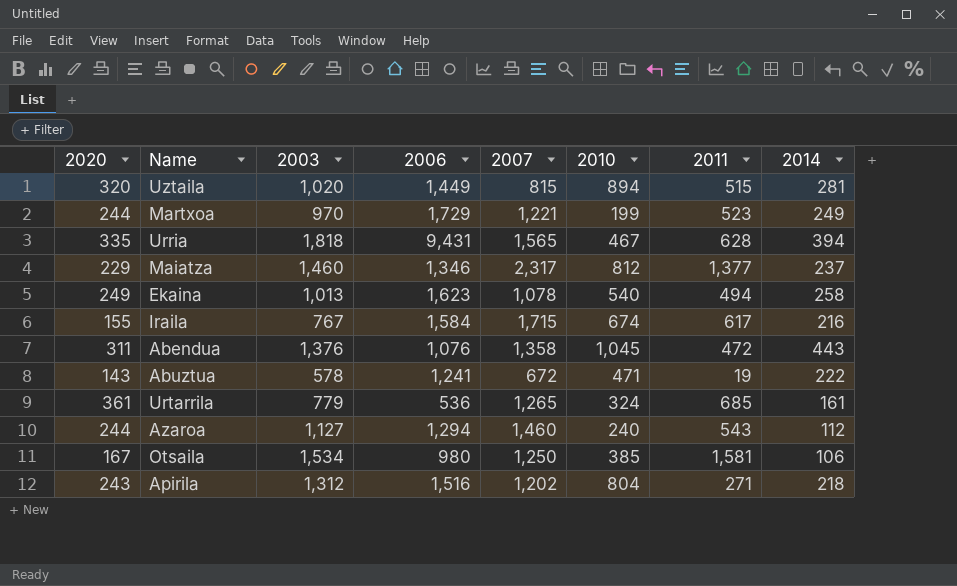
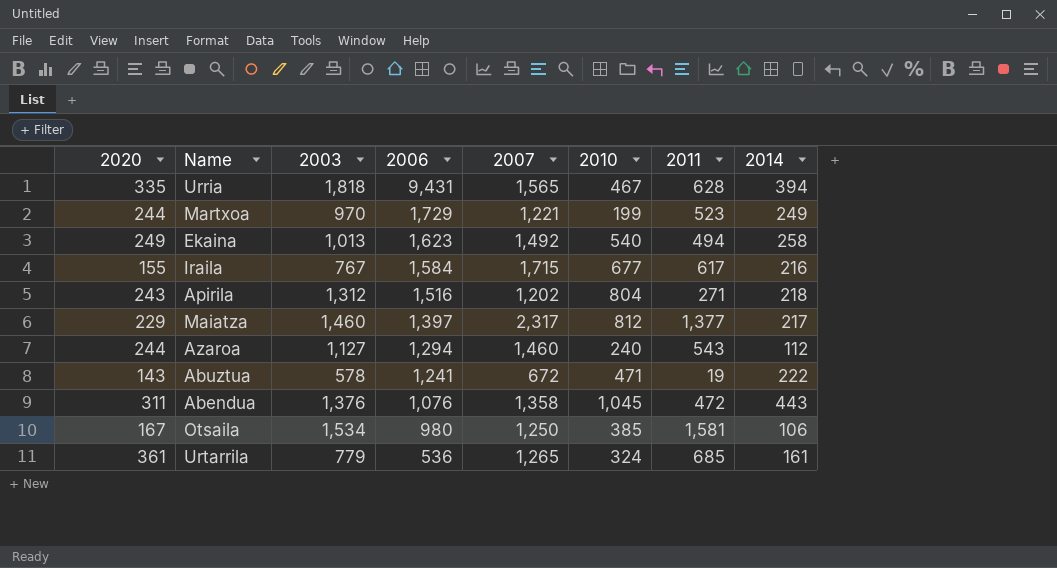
row order: none -> 2006 descending
row Uztaila: 320 | 1,020 | 1,449 | 815 | 894 | 515 | 281 -> none
Ekaina | 2007: 1,078 -> 1,492
Iraila | 2010: 674 -> 677
Maiatza | 2006: 1,346 -> 1,397
Maiatza | 2014: 237 -> 217

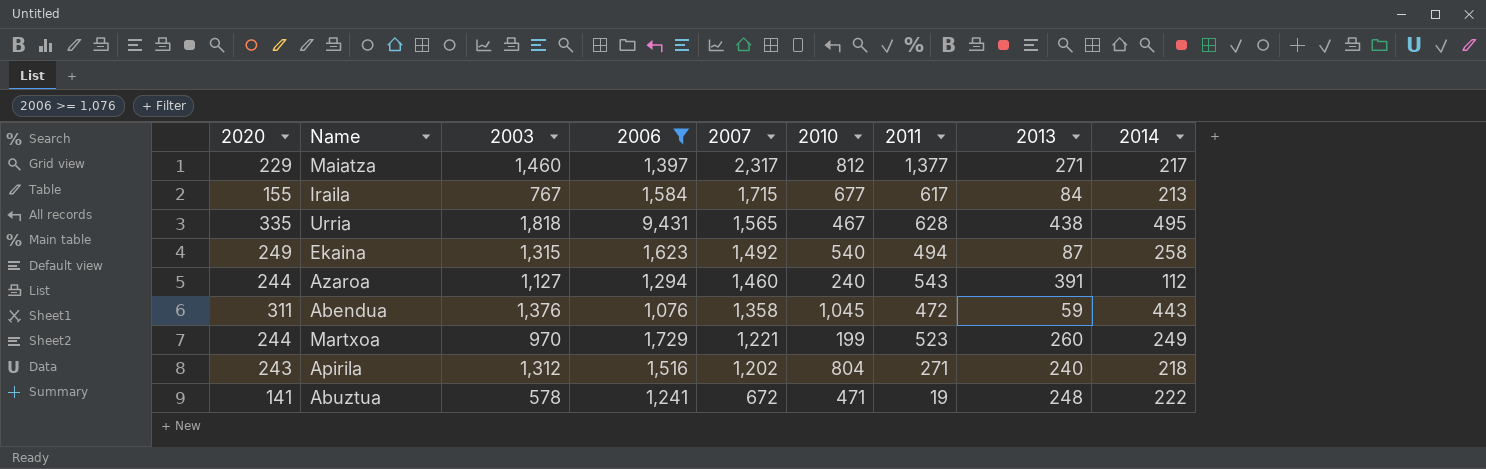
filter: none -> 2006 >= 1,076
row order: 2006 descending -> 2007 descending
column 2013 | position: none -> 8
Iraila | 2014: 216 -> 213
Urria | 2014: 394 -> 495
Ekaina | 2003: 1,013 -> 1,315
Abuztua | 2020: 143 -> 141

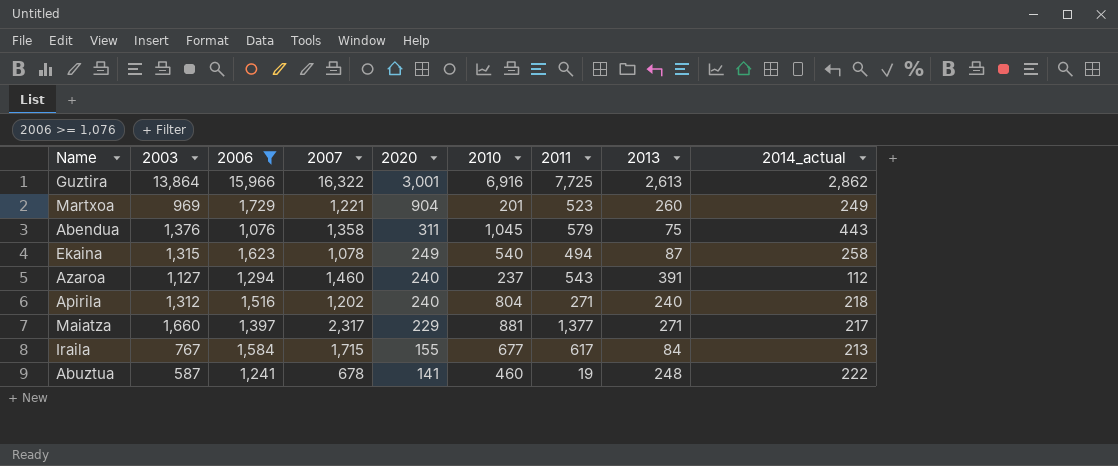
row order: 2007 descending -> 2020 descending
column 2020 | position: 1 -> 5
column name: 2014 -> 2014_actual
row Urria: 335 | 1,818 | 9,431 | 1,565 | 467 | 628 | 438 | 495 -> none
row Guztira: none -> 13,864 | 15,966 | 16,322 | 3,001 | 6,916 | 7,725 | 2,613 | 2,862
Martxoa | 2003: 970 -> 969
Martxoa | 2020: 244 -> 904
Martxoa | 2010: 199 -> 201
Abendua | 2011: 472 -> 579
Abendua | 2013: 59 -> 75
Ekaina | 2007: 1,492 -> 1,078
Azaroa | 2020: 244 -> 240
Azaroa | 2010: 240 -> 237
Apirila | 2020: 243 -> 240
Maiatza | 2003: 1,460 -> 1,660
Maiatza | 2010: 812 -> 881
Abuztua | 2003: 578 -> 587
Abuztua | 2007: 672 -> 678
Abuztua | 2010: 471 -> 460

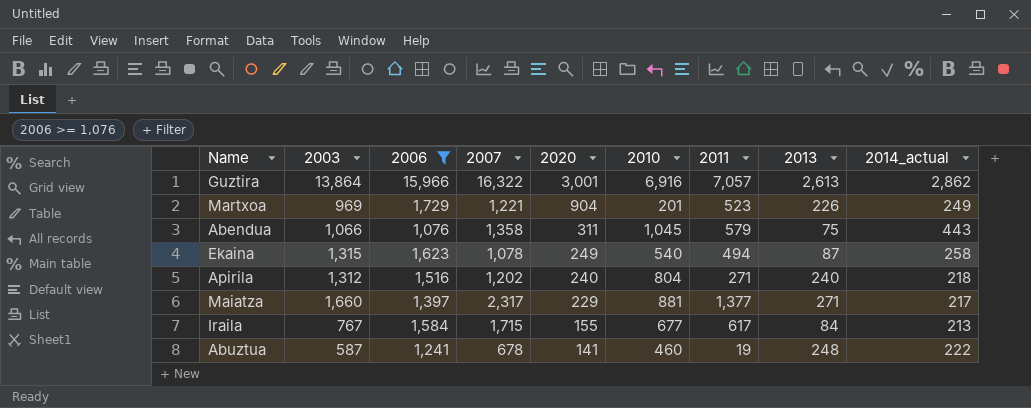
row Azaroa: 1,127 | 1,294 | 1,460 | 240 | 237 | 543 | 391 | 112 -> none
Guztira | 2011: 7,725 -> 7,057
Martxoa | 2013: 260 -> 226
Abendua | 2003: 1,376 -> 1,066

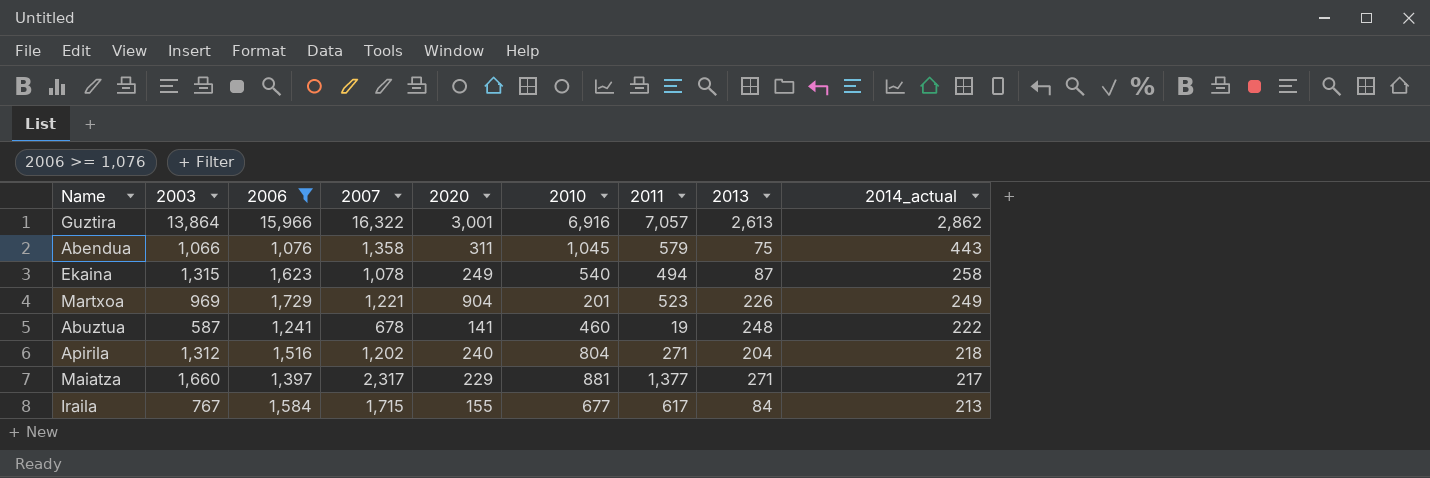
row order: 2020 descending -> 2014_actual descending
Apirila | 2013: 240 -> 204

